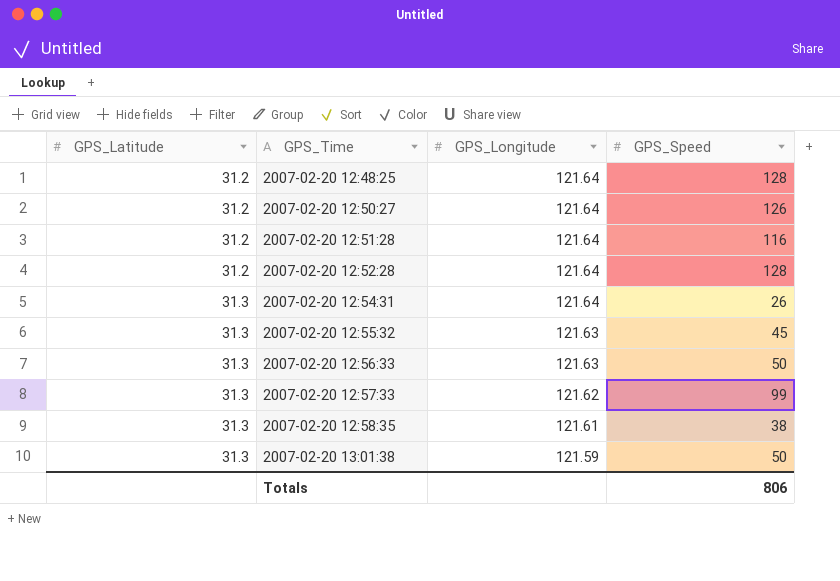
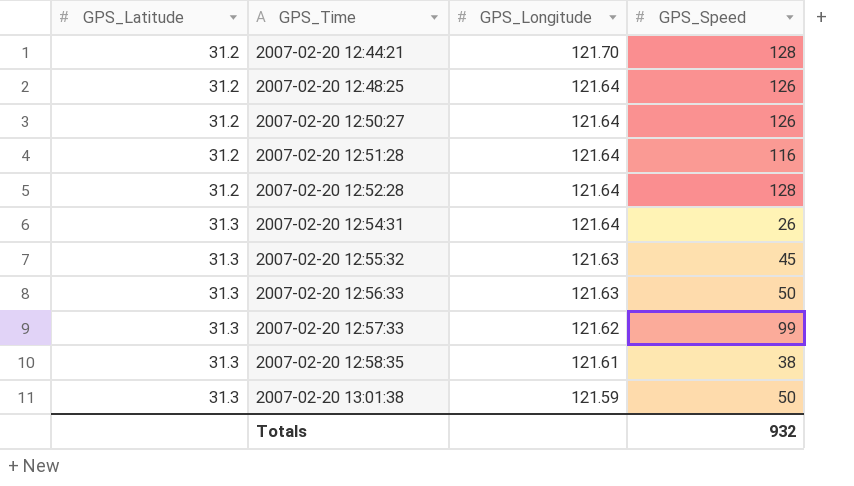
row 2007-02-20 12:44:21: none -> 31.2 | 121.70 | 128
2007-02-20 12:48:25 | GPS_Speed: 128 -> 126
Totals | GPS_Speed: 806 -> 932

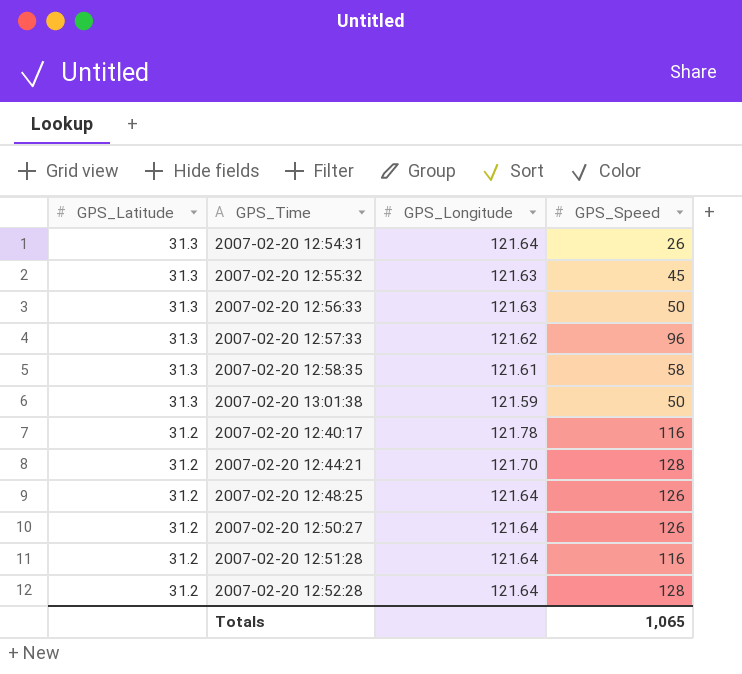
row order: GPS_Latitude ascending -> GPS_Latitude descending
2007-02-20 12:57:33 | GPS_Speed: 99 -> 96
2007-02-20 12:58:35 | GPS_Speed: 38 -> 58
row 2007-02-20 12:40:17: none -> 31.2 | 121.78 | 116
Totals | GPS_Speed: 932 -> 1,065

